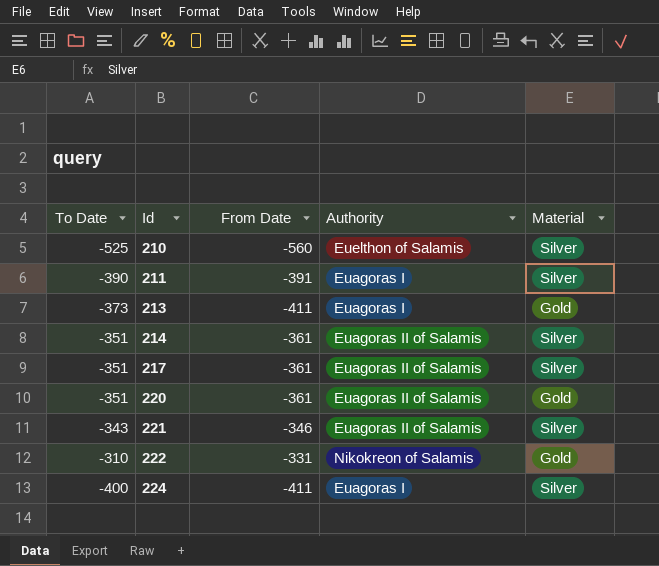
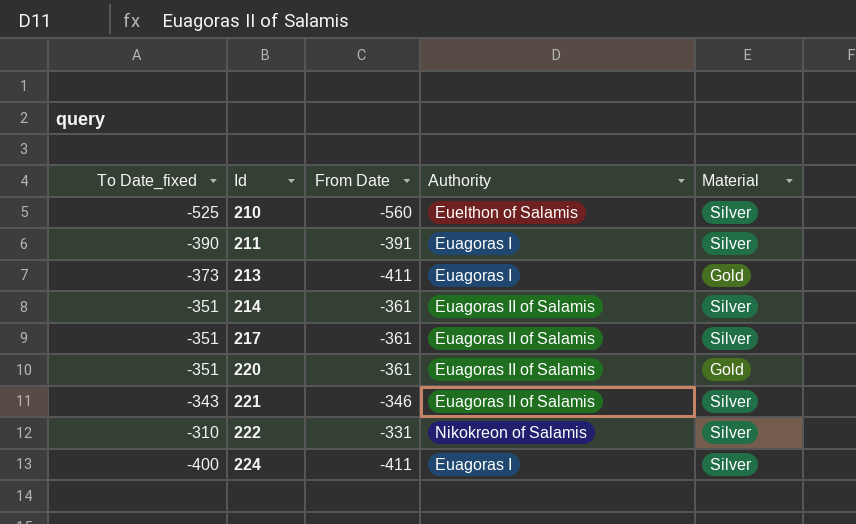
column name: To Date -> To Date_fixed
222 | Material: Gold -> Silver

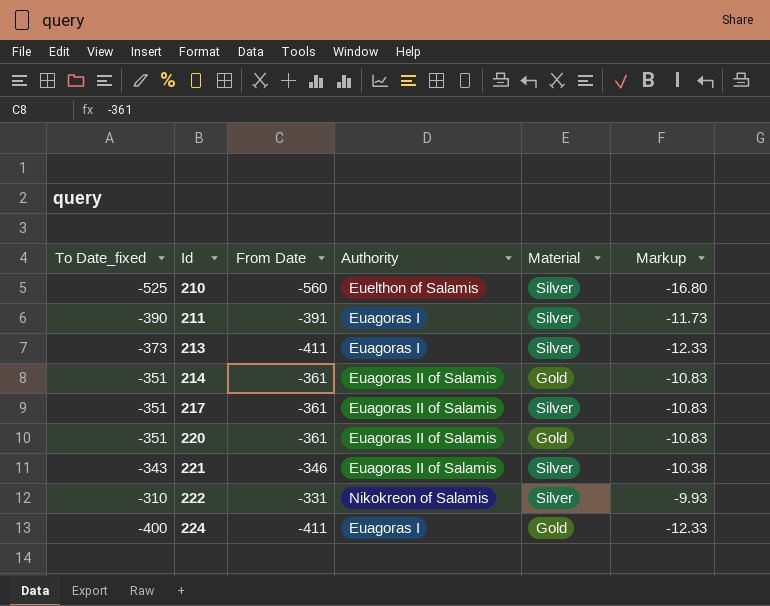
column Markup | formula: none -> [From Date] * 0.03
213 | Material: Gold -> Silver
214 | Material: Silver -> Gold
224 | Material: Silver -> Gold

